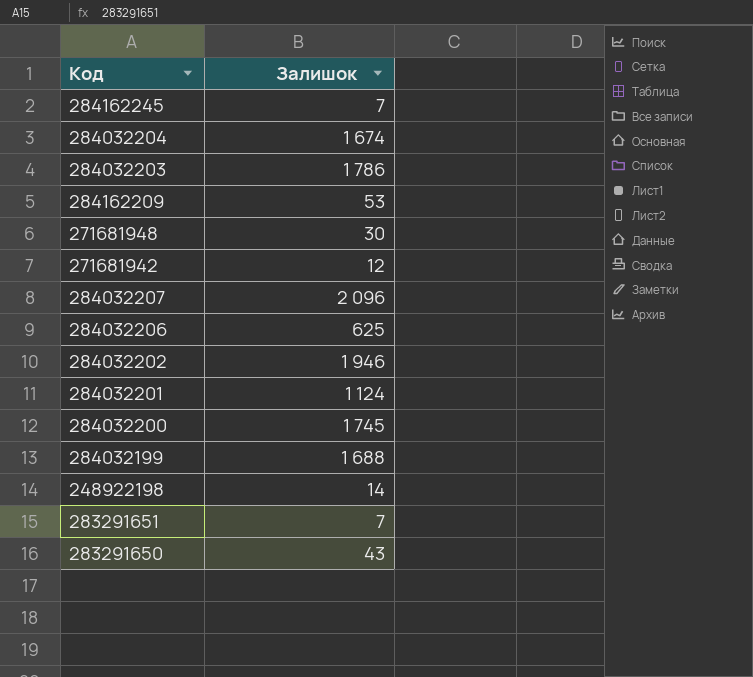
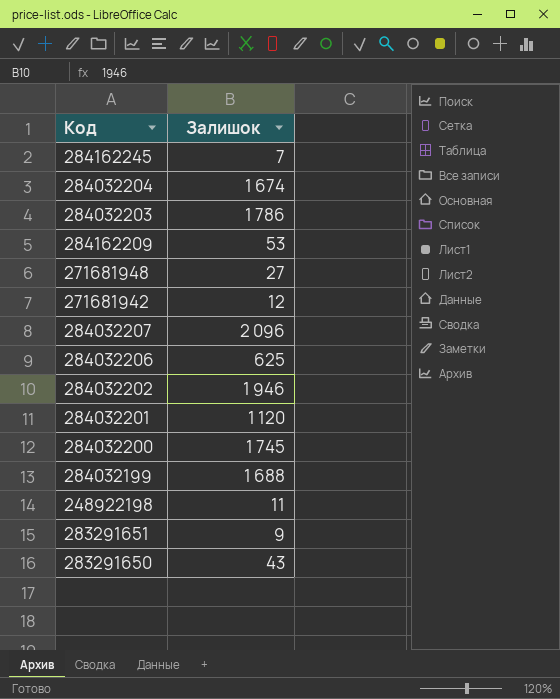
271681948 | Залишок: 30 -> 27
284032201 | Залишок: 1 124 -> 1 120
248922198 | Залишок: 14 -> 11
283291651 | Залишок: 7 -> 9

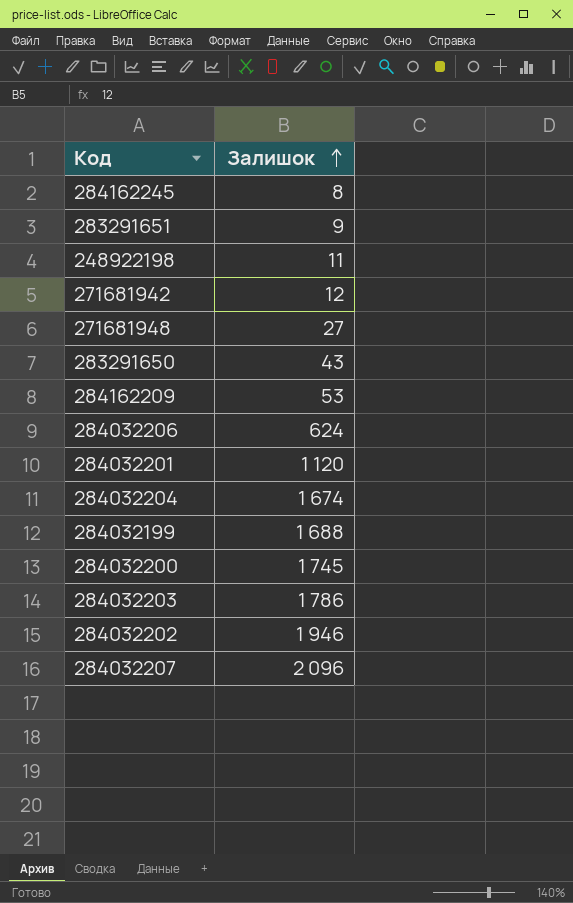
row order: none -> Залишок ascending
284162245 | Залишок: 7 -> 8
284032206 | Залишок: 625 -> 624

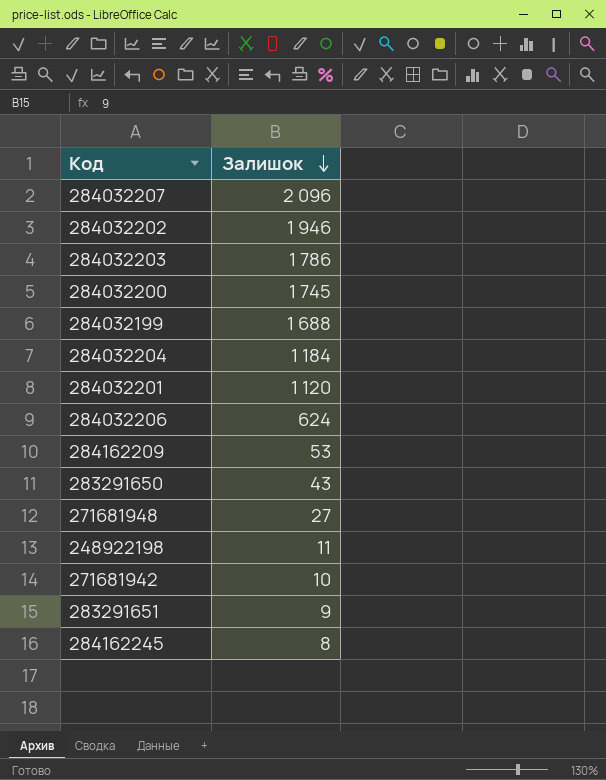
row order: Залишок ascending -> Залишок descending
284032204 | Залишок: 1 674 -> 1 184
271681942 | Залишок: 12 -> 10

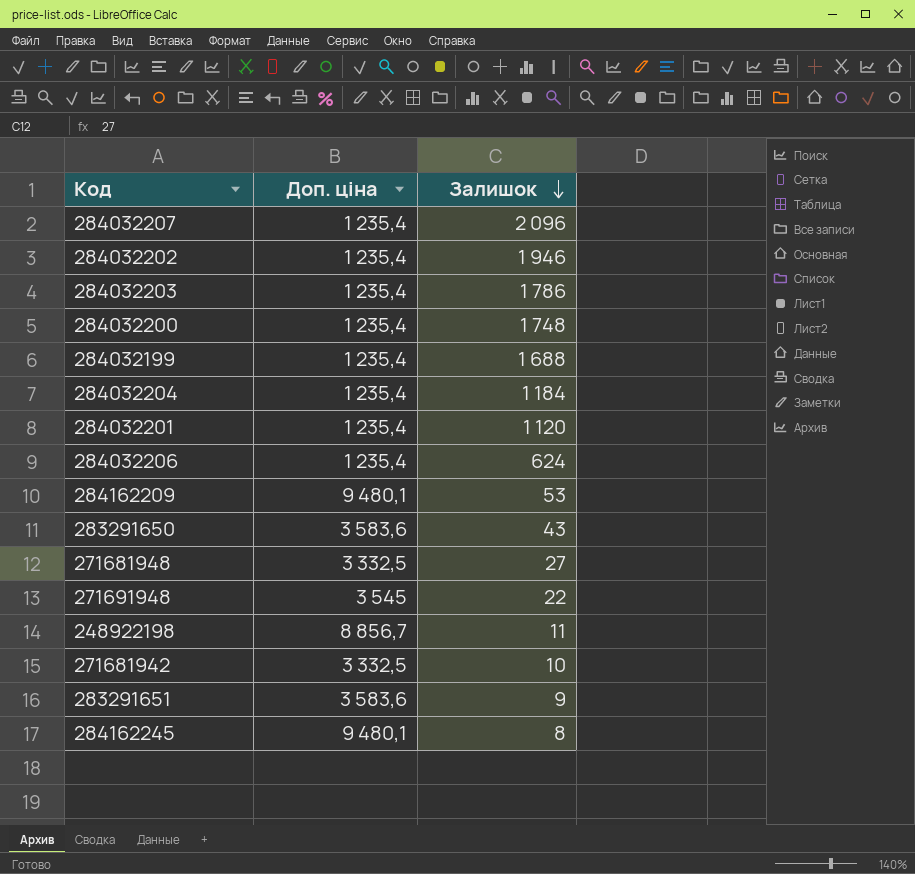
column Доп. ціна | position: none -> 2
284032200 | Залишок: 1 745 -> 1 748
row 271691948: none -> 3 545 | 22

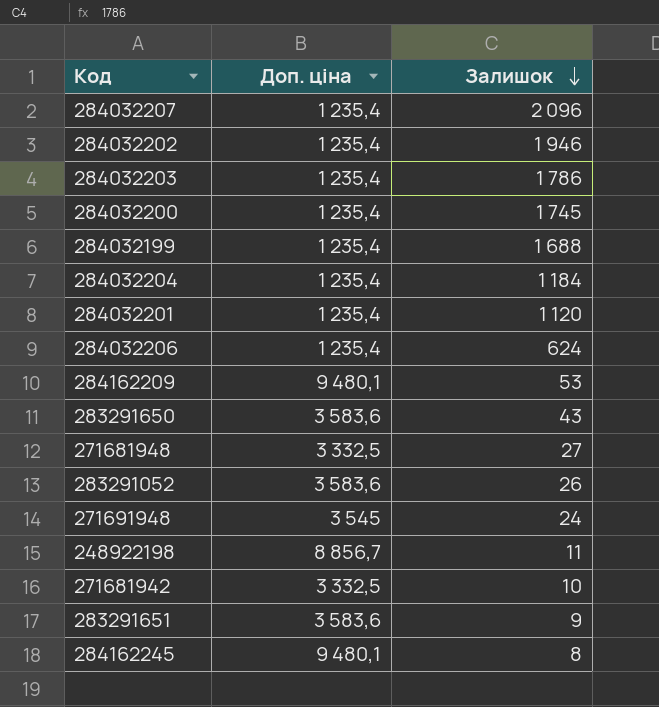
284032200 | Залишок: 1 748 -> 1 745
row 283291052: none -> 3 583,6 | 26
271691948 | Залишок: 22 -> 24

